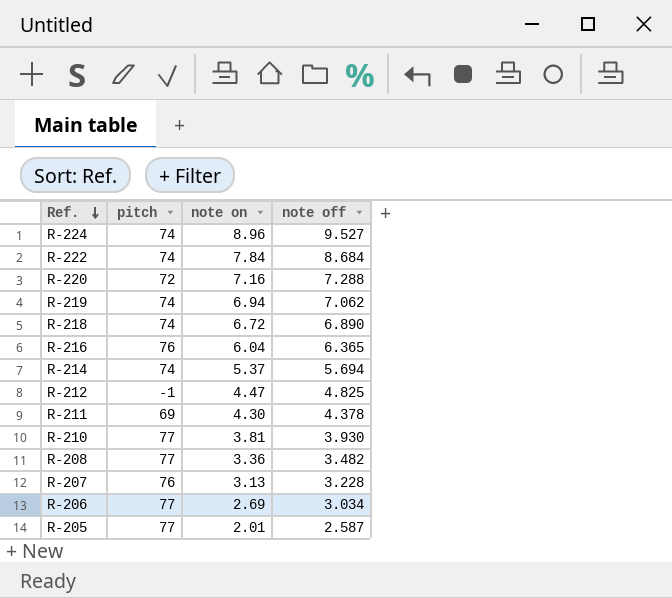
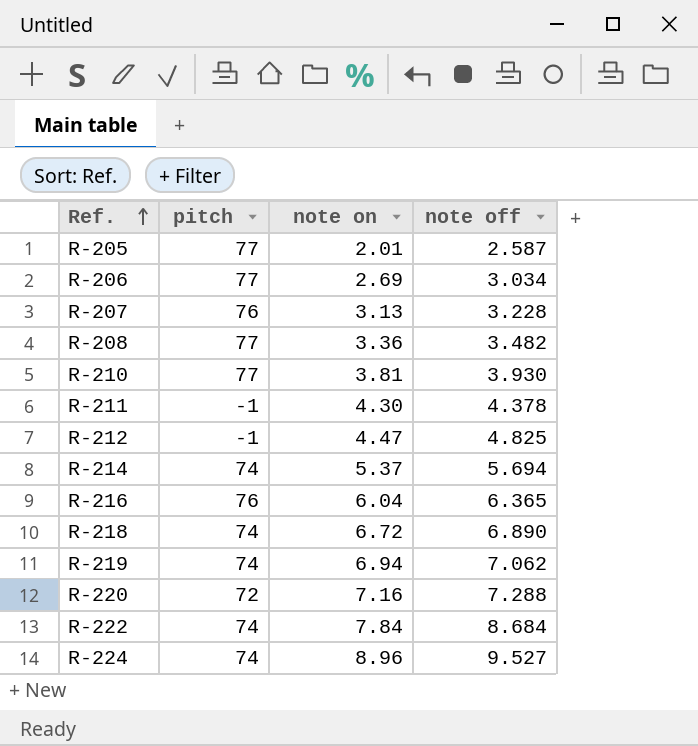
row order: Ref. descending -> Ref. ascending
R-211 | pitch: 69 -> -1

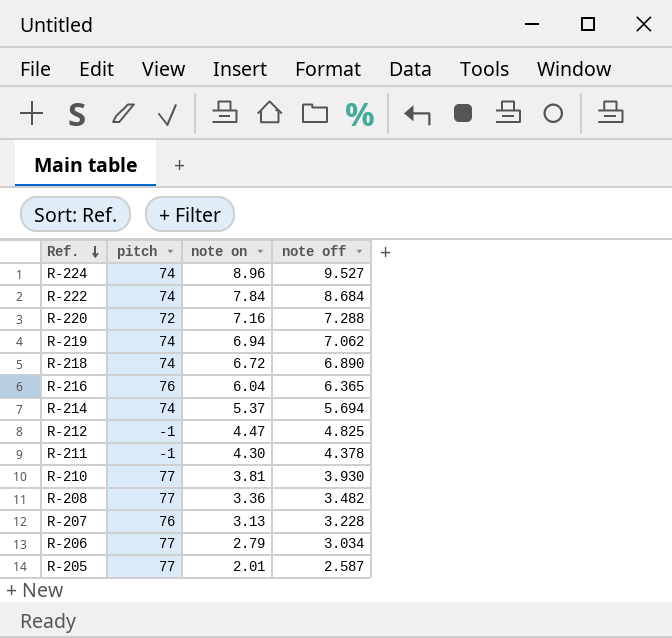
row order: Ref. ascending -> Ref. descending
R-206 | note on: 2.69 -> 2.79

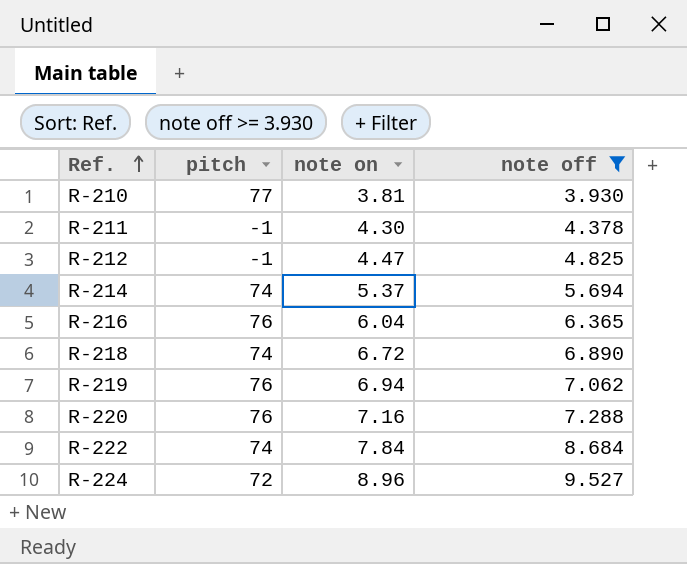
filter: none -> note off >= 3.930
row order: Ref. descending -> Ref. ascending
R-219 | pitch: 74 -> 76
R-220 | pitch: 72 -> 76
R-224 | pitch: 74 -> 72

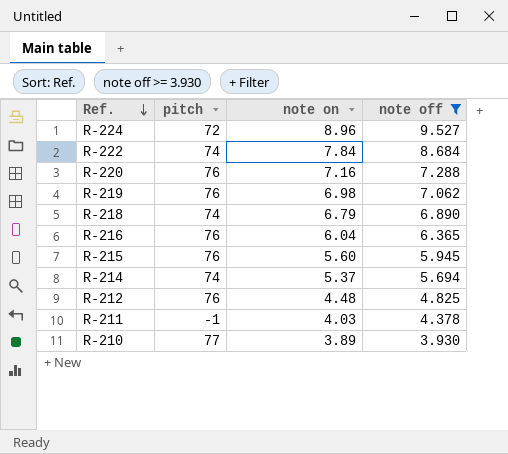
row order: Ref. ascending -> Ref. descending
R-219 | note on: 6.94 -> 6.98
R-218 | note on: 6.72 -> 6.79
row R-215: none -> 76 | 5.60 | 5.945
R-212 | pitch: -1 -> 76
R-212 | note on: 4.47 -> 4.48
R-211 | note on: 4.30 -> 4.03
R-210 | note on: 3.81 -> 3.89

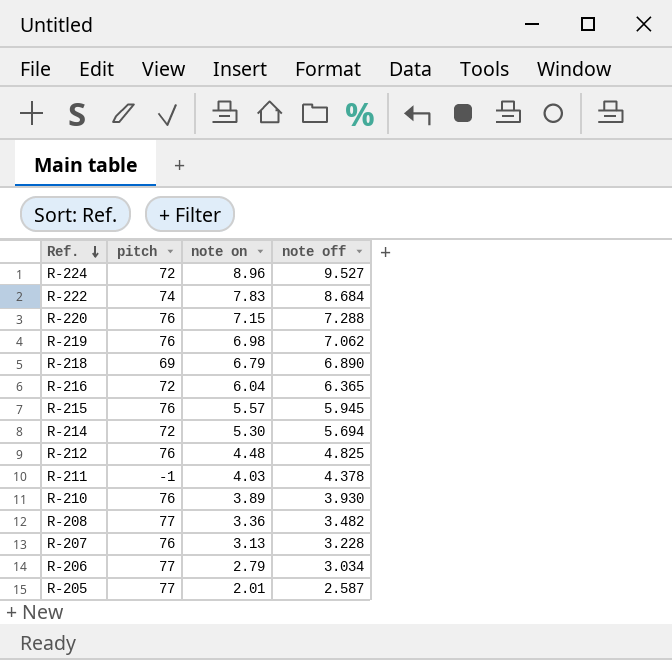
filter: note off >= 3.930 -> none
R-222 | note on: 7.84 -> 7.83
R-220 | note on: 7.16 -> 7.15
R-218 | pitch: 74 -> 69
R-216 | pitch: 76 -> 72
R-215 | note on: 5.60 -> 5.57
R-214 | pitch: 74 -> 72
R-214 | note on: 5.37 -> 5.30
R-210 | pitch: 77 -> 76

